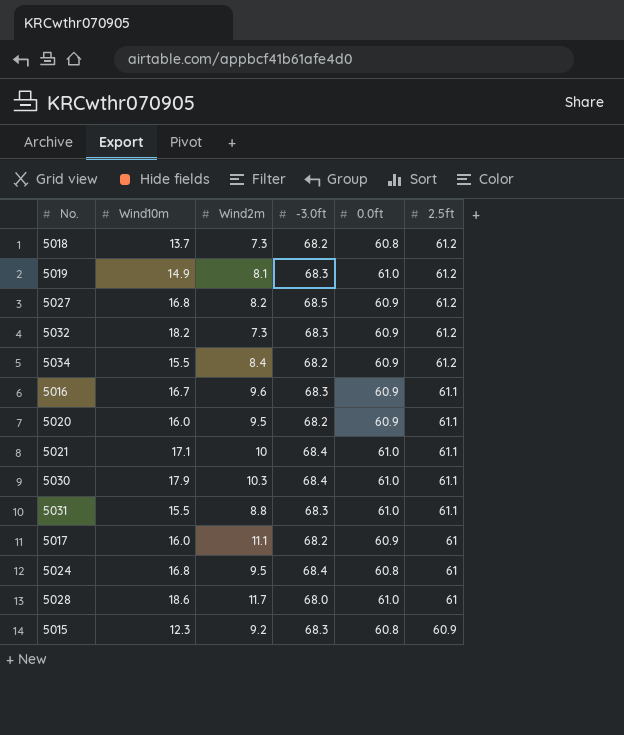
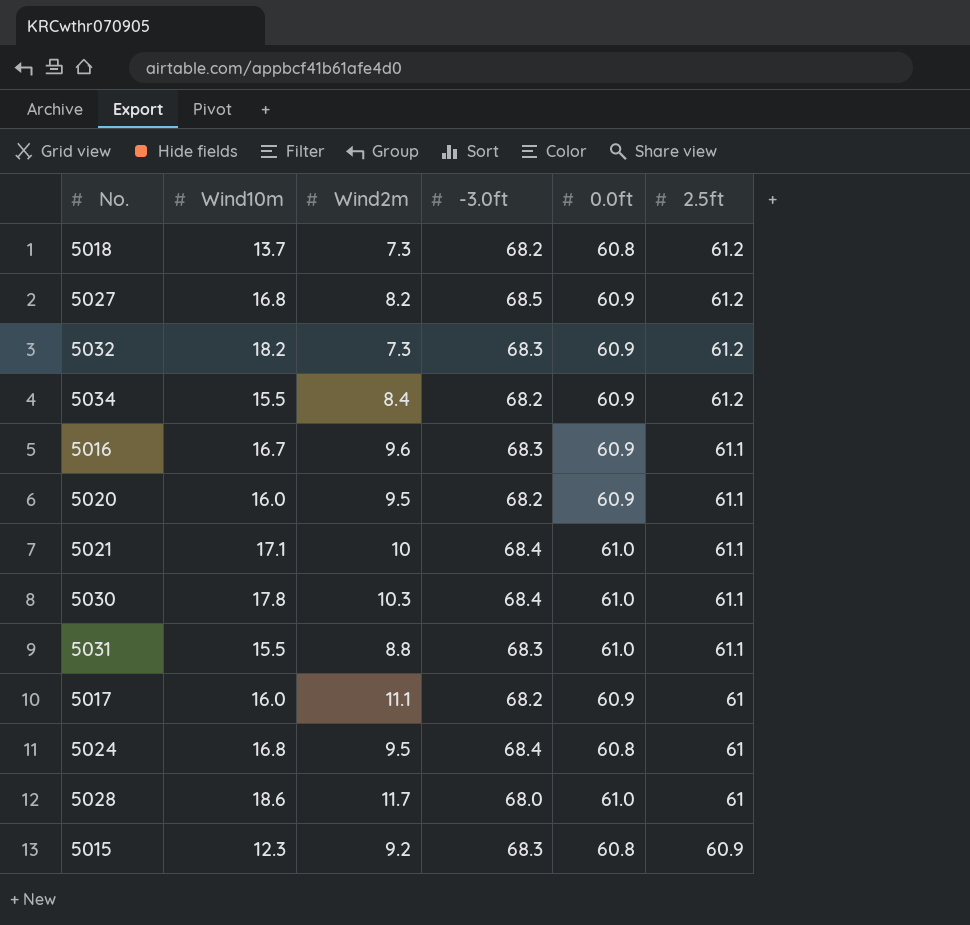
row 5019: 14.9 | 8.1 | 68.3 | 61.0 | 61.2 -> none
5030 | Wind10m: 17.9 -> 17.8

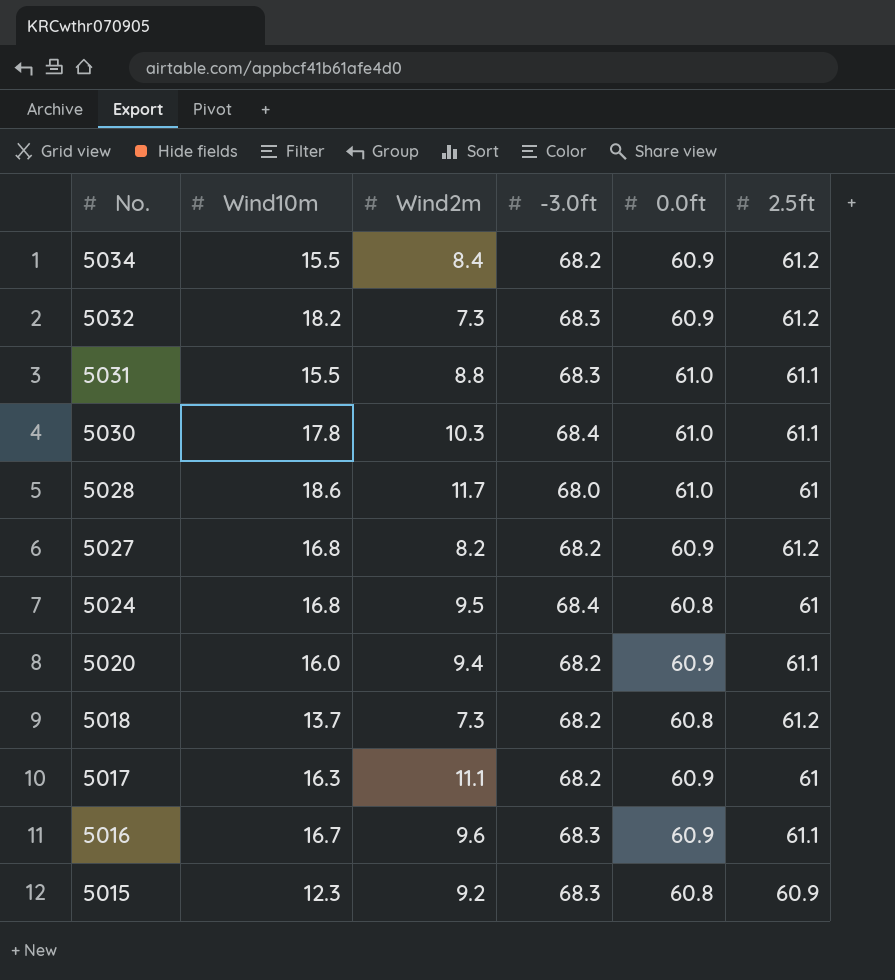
row order: 2.5ft descending -> No. descending
row 5021: 17.1 | 10 | 68.4 | 61.0 | 61.1 -> none
5027 | -3.0ft: 68.5 -> 68.2
5020 | Wind2m: 9.5 -> 9.4
5017 | Wind10m: 16.0 -> 16.3

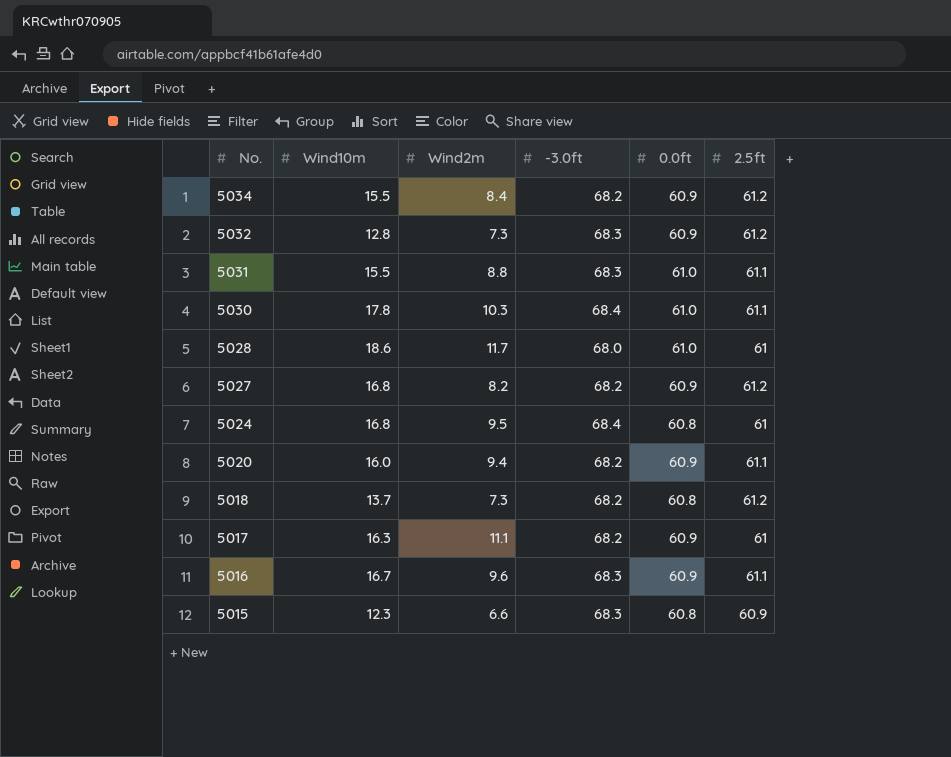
5032 | Wind10m: 18.2 -> 12.8
5015 | Wind2m: 9.2 -> 6.6

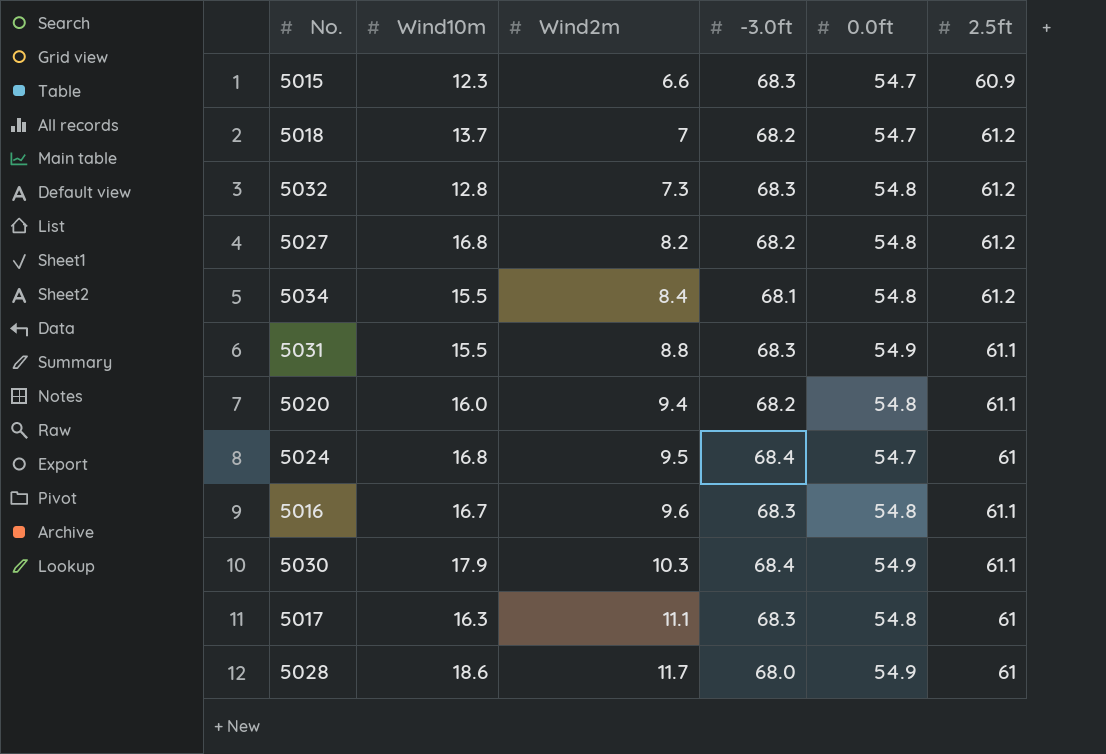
row order: No. descending -> Wind2m ascending
5015 | 0.0ft: 60.8 -> 54.7
5018 | Wind2m: 7.3 -> 7
5018 | 0.0ft: 60.8 -> 54.7
5032 | 0.0ft: 60.9 -> 54.8
5027 | 0.0ft: 60.9 -> 54.8
5034 | -3.0ft: 68.2 -> 68.1
5034 | 0.0ft: 60.9 -> 54.8
5031 | 0.0ft: 61.0 -> 54.9
5020 | 0.0ft: 60.9 -> 54.8
5024 | 0.0ft: 60.8 -> 54.7
5016 | 0.0ft: 60.9 -> 54.8
5030 | Wind10m: 17.8 -> 17.9
5030 | 0.0ft: 61.0 -> 54.9
5017 | -3.0ft: 68.2 -> 68.3
5017 | 0.0ft: 60.9 -> 54.8
5028 | 0.0ft: 61.0 -> 54.9

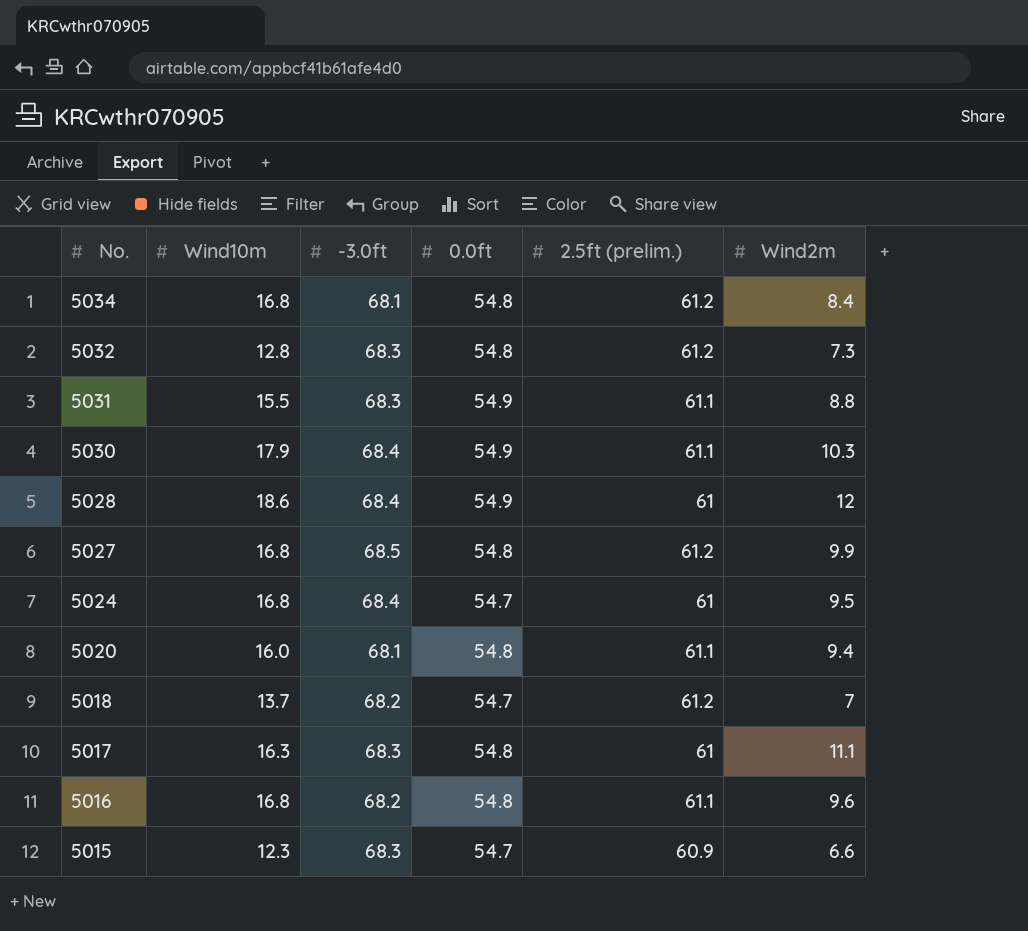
row order: Wind2m ascending -> No. descending
column name: 2.5ft -> 2.5ft (prelim.)
column Wind2m | position: 3 -> 6
5034 | Wind10m: 15.5 -> 16.8
5028 | -3.0ft: 68.0 -> 68.4
5028 | Wind2m: 11.7 -> 12
5027 | -3.0ft: 68.2 -> 68.5
5027 | Wind2m: 8.2 -> 9.9
5020 | -3.0ft: 68.2 -> 68.1
5016 | Wind10m: 16.7 -> 16.8
5016 | -3.0ft: 68.3 -> 68.2

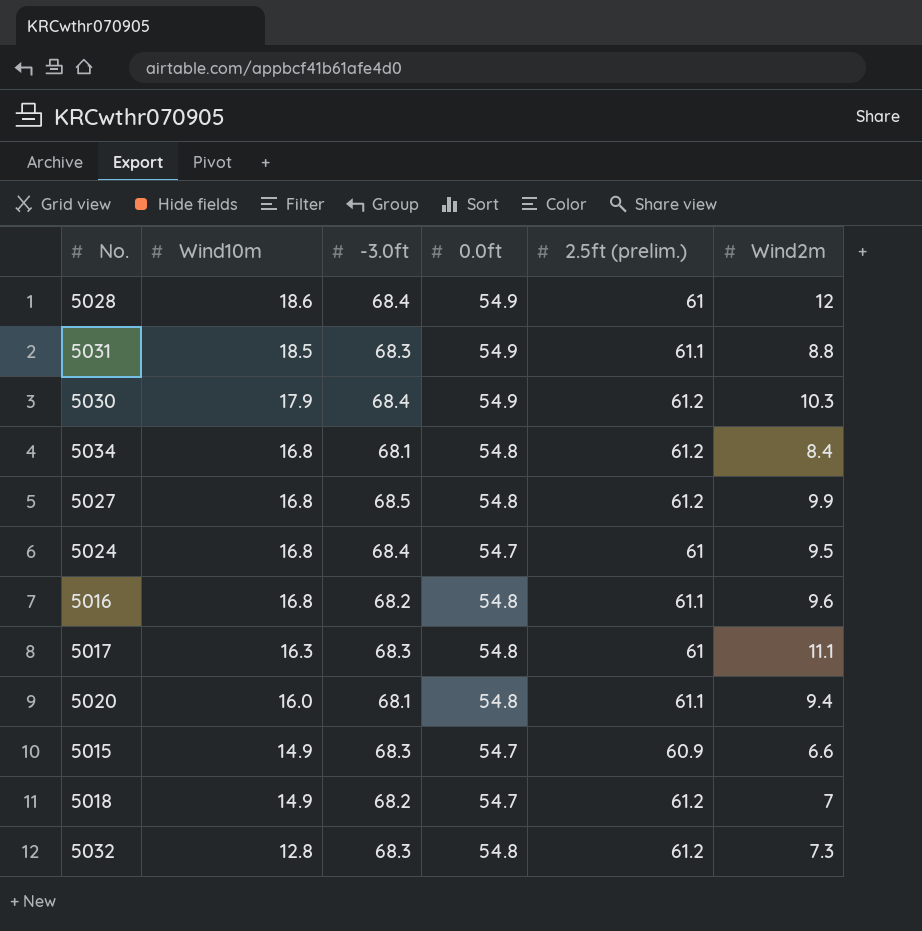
row order: No. descending -> Wind10m descending
5031 | Wind10m: 15.5 -> 18.5
5030 | 2.5ft (prelim.): 61.1 -> 61.2
5015 | Wind10m: 12.3 -> 14.9
5018 | Wind10m: 13.7 -> 14.9

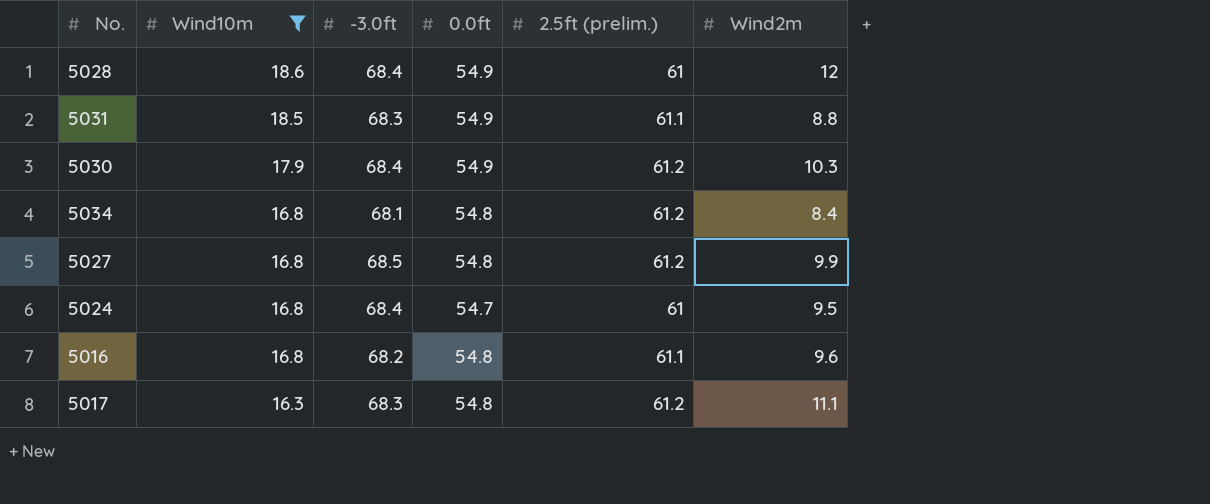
filter: none -> Wind10m >= 16.3
5017 | 2.5ft (prelim.): 61 -> 61.2

